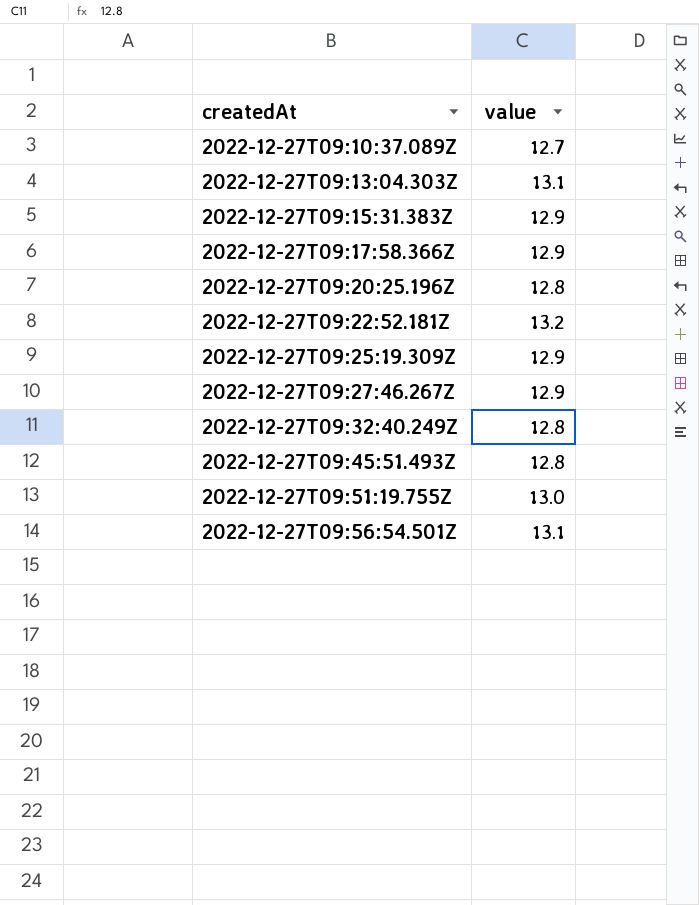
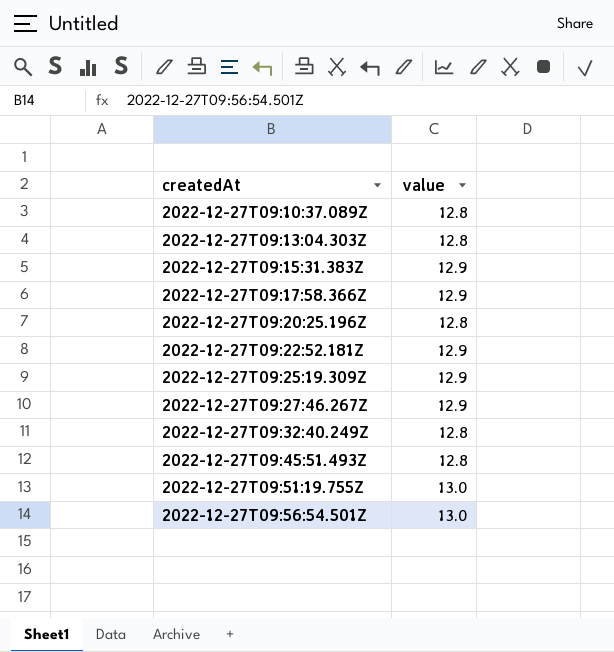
2022-12-27T09:10:37.089Z | value: 12.7 -> 12.8
2022-12-27T09:13:04.303Z | value: 13.1 -> 12.8
2022-12-27T09:22:52.181Z | value: 13.2 -> 12.9
2022-12-27T09:56:54.501Z | value: 13.1 -> 13.0

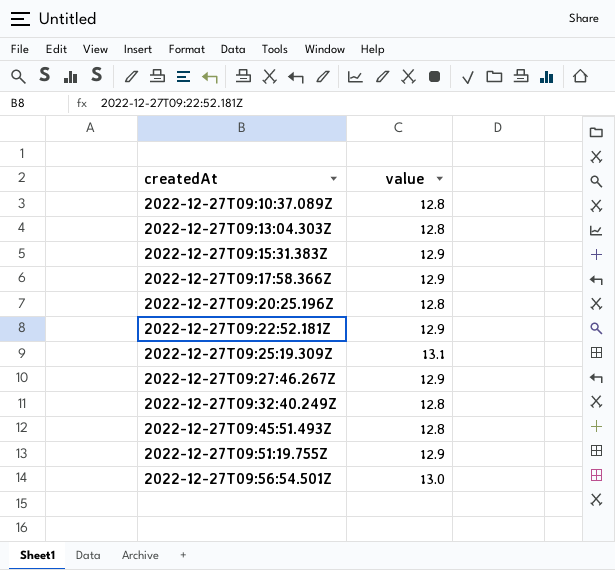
2022-12-27T09:25:19.309Z | value: 12.9 -> 13.1
2022-12-27T09:51:19.755Z | value: 13.0 -> 12.9

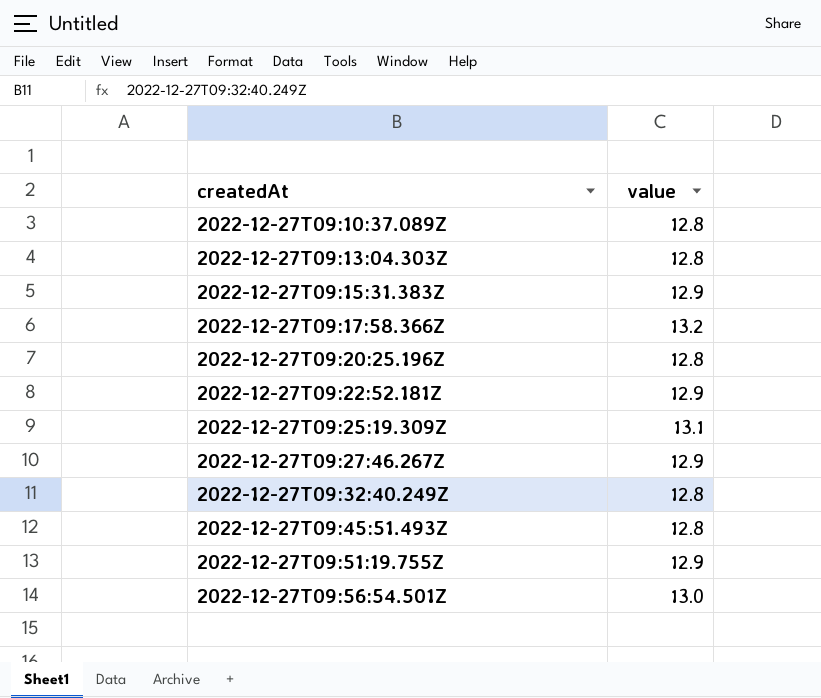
2022-12-27T09:17:58.366Z | value: 12.9 -> 13.2

